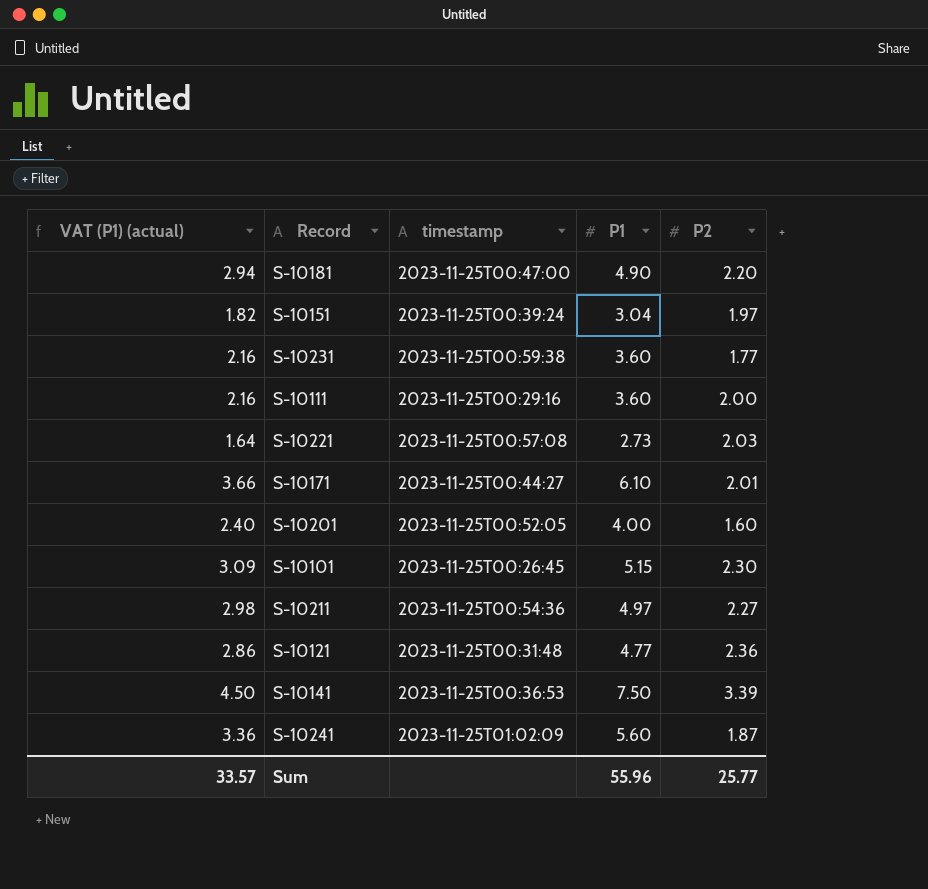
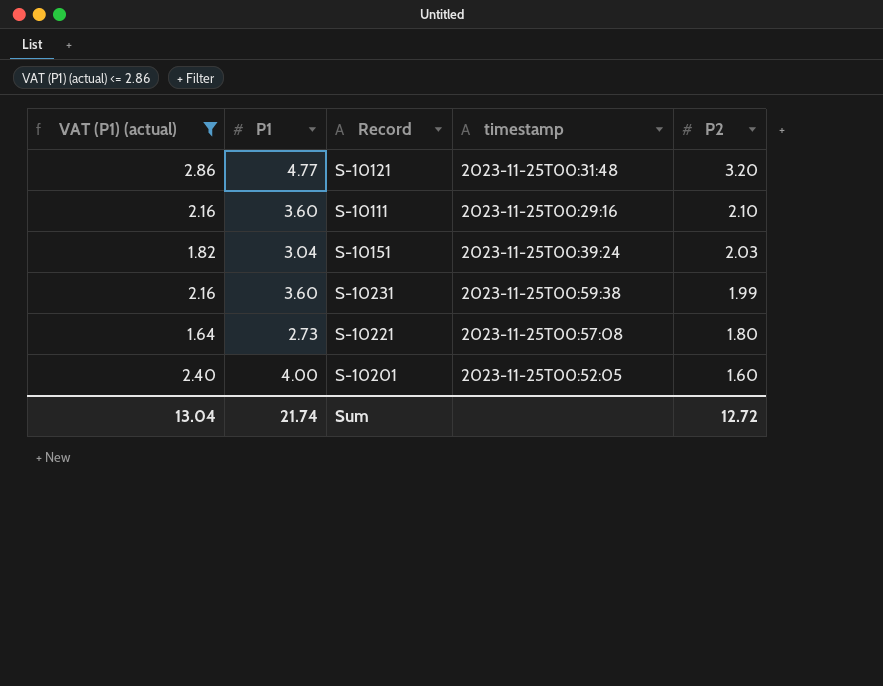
filter: none -> VAT (P1) (actual) <= 2.86
row order: none -> P2 descending
column P1 | position: 4 -> 2
S-10121 | P2: 2.36 -> 3.20
S-10111 | P2: 2.00 -> 2.10
S-10151 | P2: 1.97 -> 2.03
S-10231 | P2: 1.77 -> 1.99
S-10221 | P2: 2.03 -> 1.80
Sum | VAT (P1) (actual): 33.57 -> 13.04
Sum | P1: 55.96 -> 21.74
Sum | P2: 25.77 -> 12.72

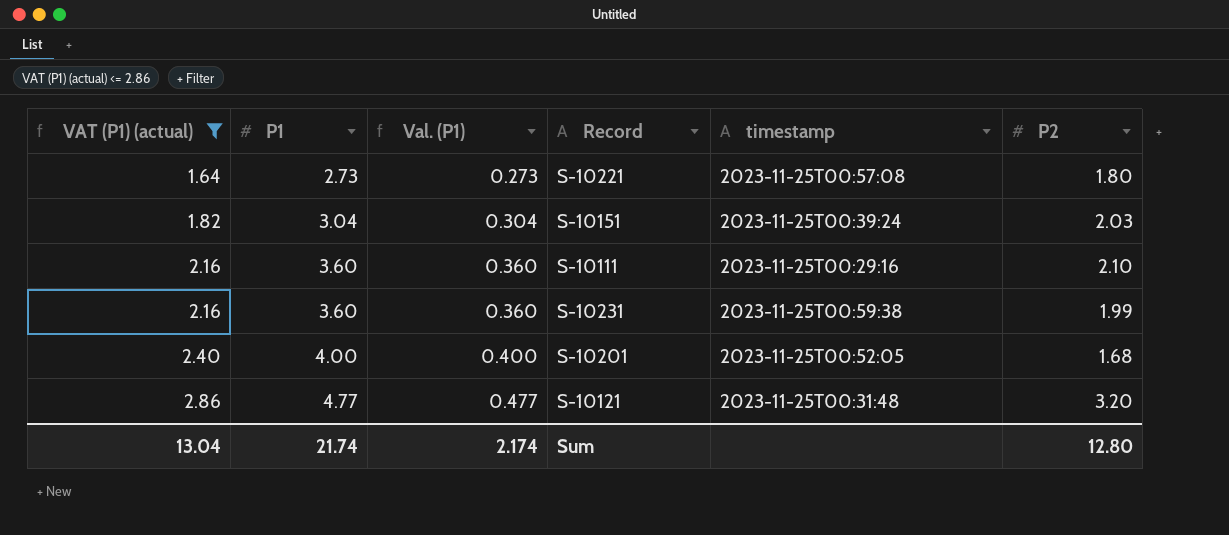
row order: P2 descending -> VAT (P1) (actual) ascending
column Val. (P1) | formula: none -> [P1] * 0.1
S-10201 | P2: 1.60 -> 1.68
Sum | P2: 12.72 -> 12.80

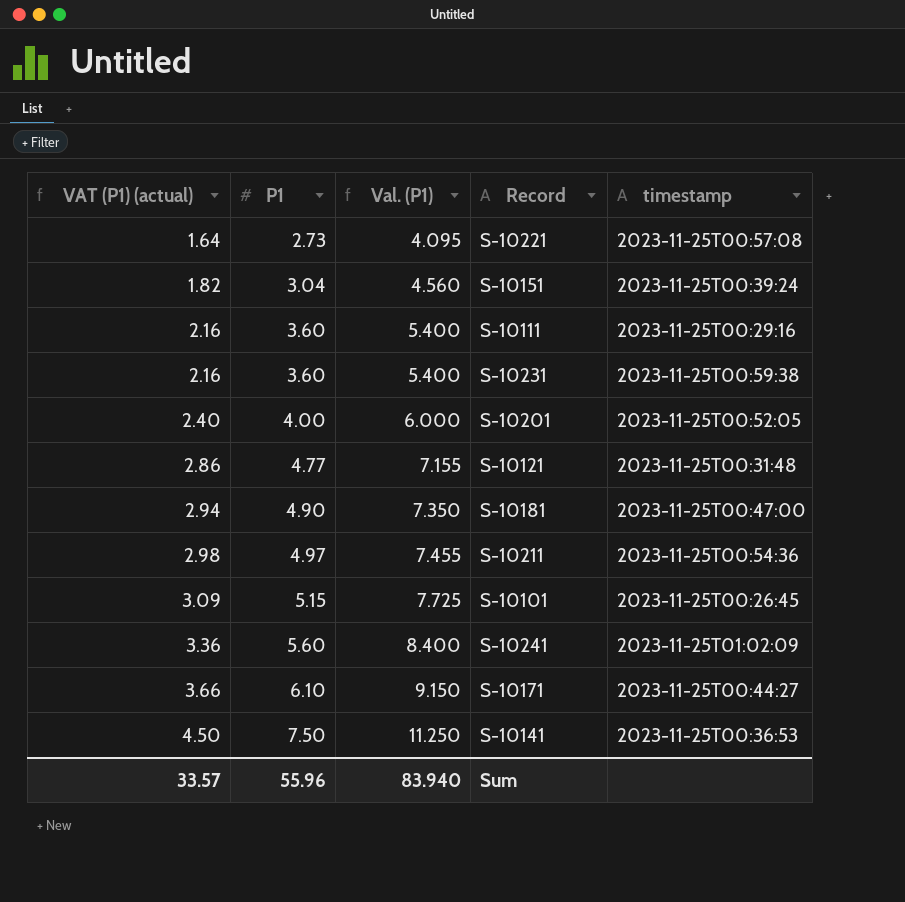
filter: VAT (P1) (actual) <= 2.86 -> none
column P2 | position: 6 -> none
column Val. (P1) | formula: [P1] * 0.1 -> [P1] * 1.5
Sum | VAT (P1) (actual): 13.04 -> 33.57
Sum | P1: 21.74 -> 55.96
Sum | Val. (P1): 2.174 -> 83.940

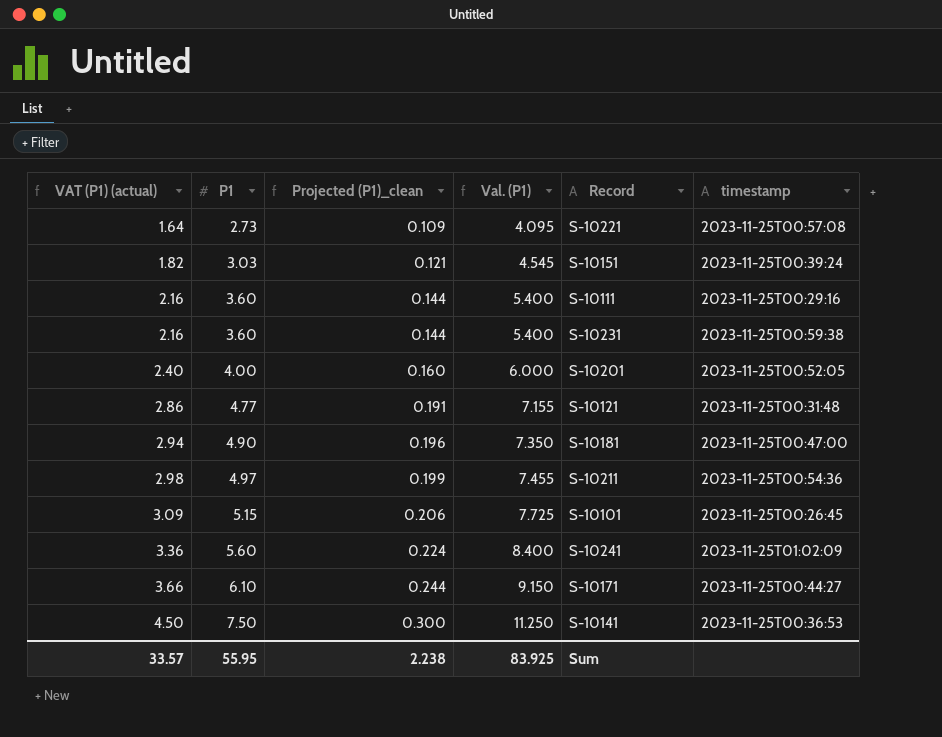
column Projected (P1)_clean | formula: none -> [P1] * 0.04
S-10151 | P1: 3.04 -> 3.03
S-10151 | Val. (P1): 4.560 -> 4.545
Sum | P1: 55.96 -> 55.95
Sum | Val. (P1): 83.940 -> 83.925

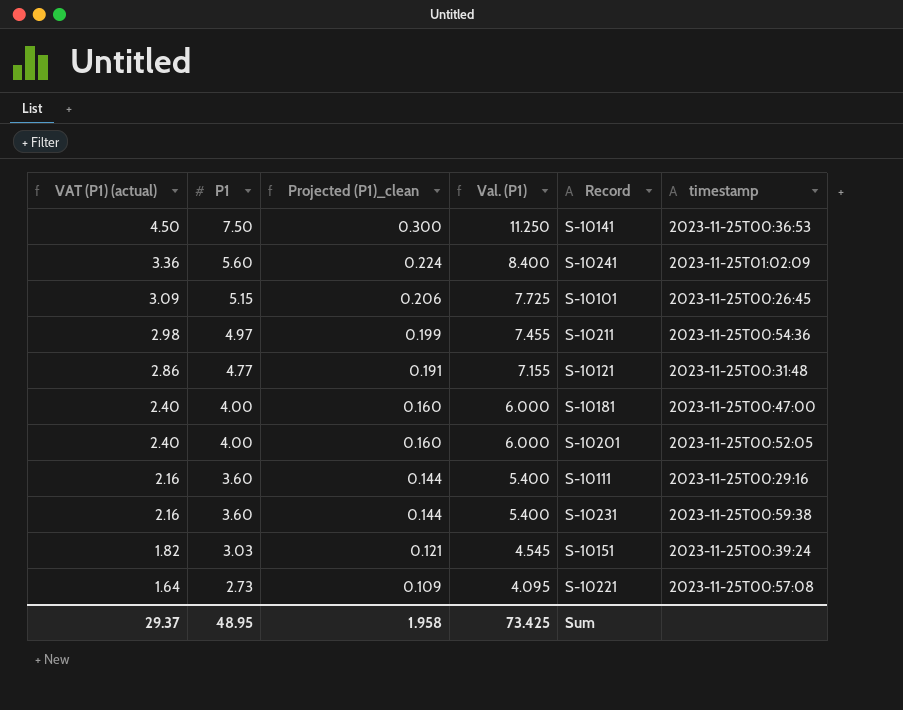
row order: VAT (P1) (actual) ascending -> VAT (P1) (actual) descending
row S-10171: 3.66 | 6.10 | 0.244 | 9.150 | 2023-11-25T00:44:27 -> none
S-10181 | VAT (P1) (actual): 2.94 -> 2.40
S-10181 | P1: 4.90 -> 4.00
S-10181 | Projected (P1)_clean: 0.196 -> 0.160
S-10181 | Val. (P1): 7.350 -> 6.000
Sum | VAT (P1) (actual): 33.57 -> 29.37
Sum | P1: 55.95 -> 48.95
Sum | Projected (P1)_clean: 2.238 -> 1.958
Sum | Val. (P1): 83.925 -> 73.425

